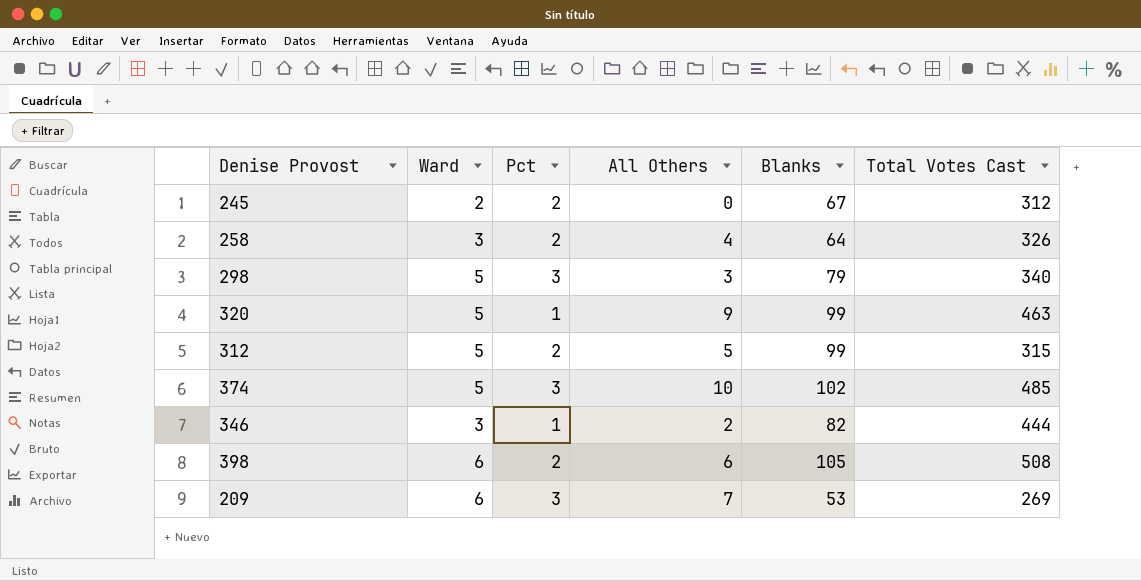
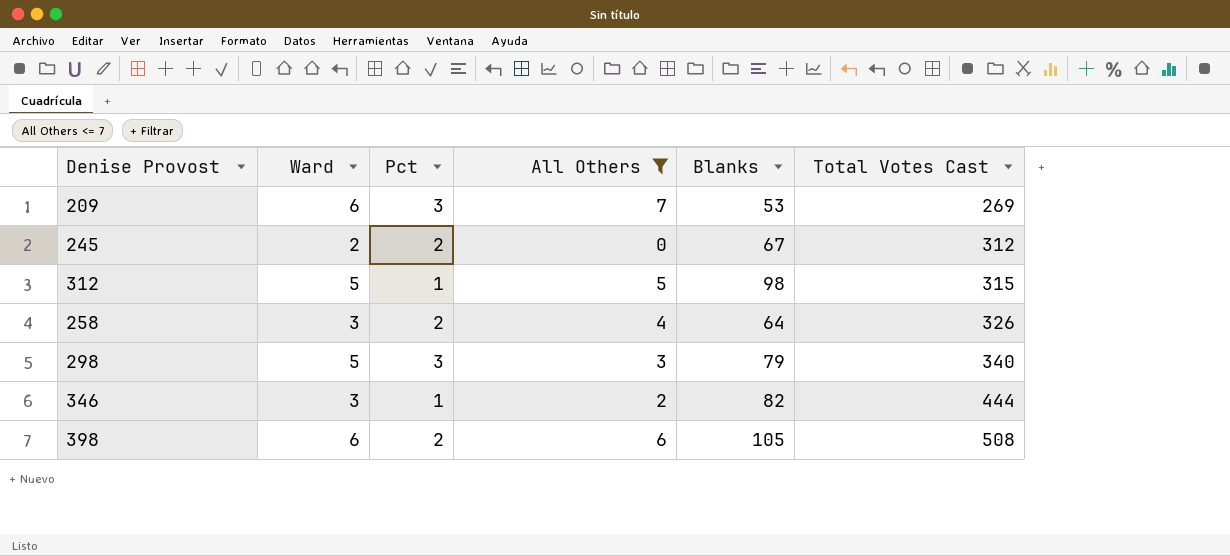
filter: none -> All Others <= 7
row order: none -> Total Votes Cast ascending
312 | Pct: 2 -> 1
312 | Blanks: 99 -> 98

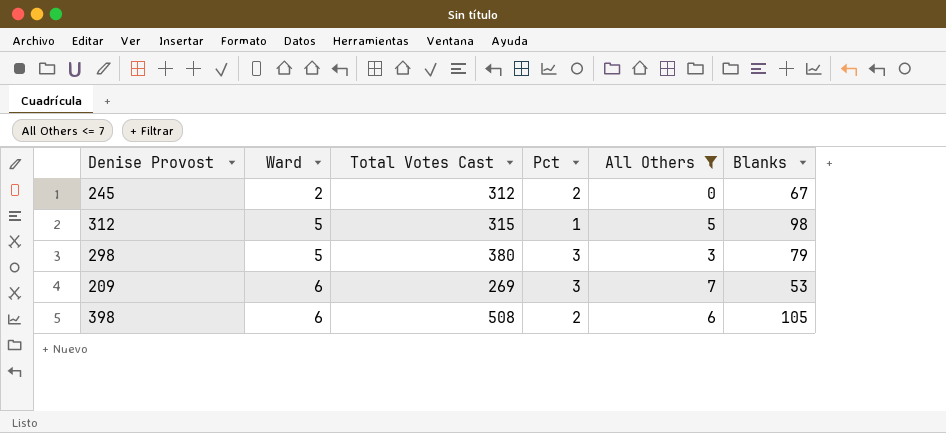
row order: Total Votes Cast ascending -> Ward ascending
column Total Votes Cast | position: 6 -> 3
row 258: 3 | 2 | 4 | 64 | 326 -> none
row 346: 3 | 1 | 2 | 82 | 444 -> none
298 | Total Votes Cast: 340 -> 380

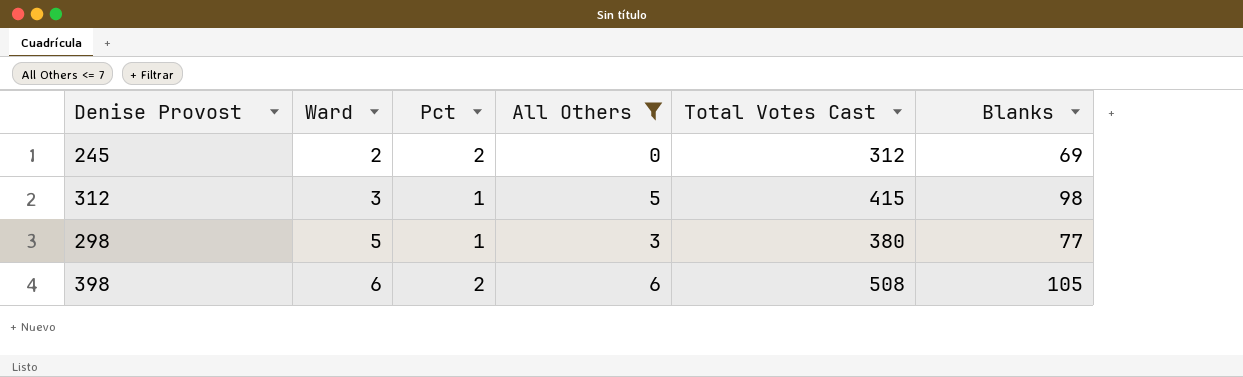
column Total Votes Cast | position: 3 -> 5
row 209: 6 | 269 | 3 | 7 | 53 -> none
245 | Blanks: 67 -> 69
312 | Ward: 5 -> 3
312 | Total Votes Cast: 315 -> 415
298 | Pct: 3 -> 1
298 | Blanks: 79 -> 77

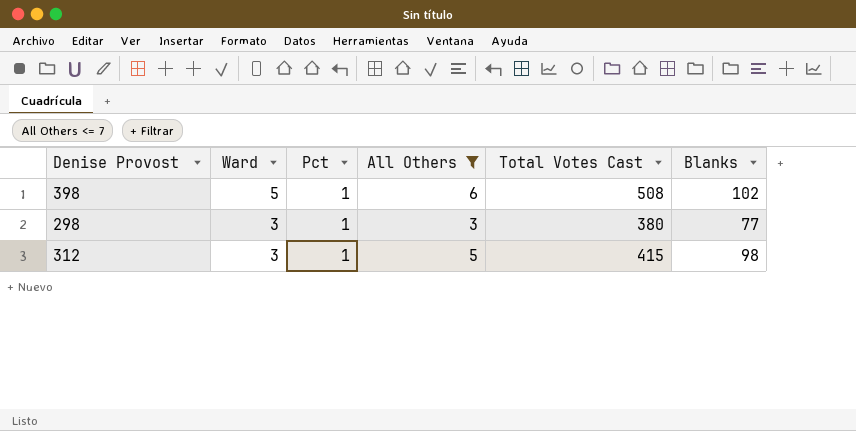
row order: Ward ascending -> Ward descending
row 245: 2 | 2 | 0 | 312 | 69 -> none
398 | Ward: 6 -> 5
398 | Pct: 2 -> 1
398 | Blanks: 105 -> 102
298 | Ward: 5 -> 3

